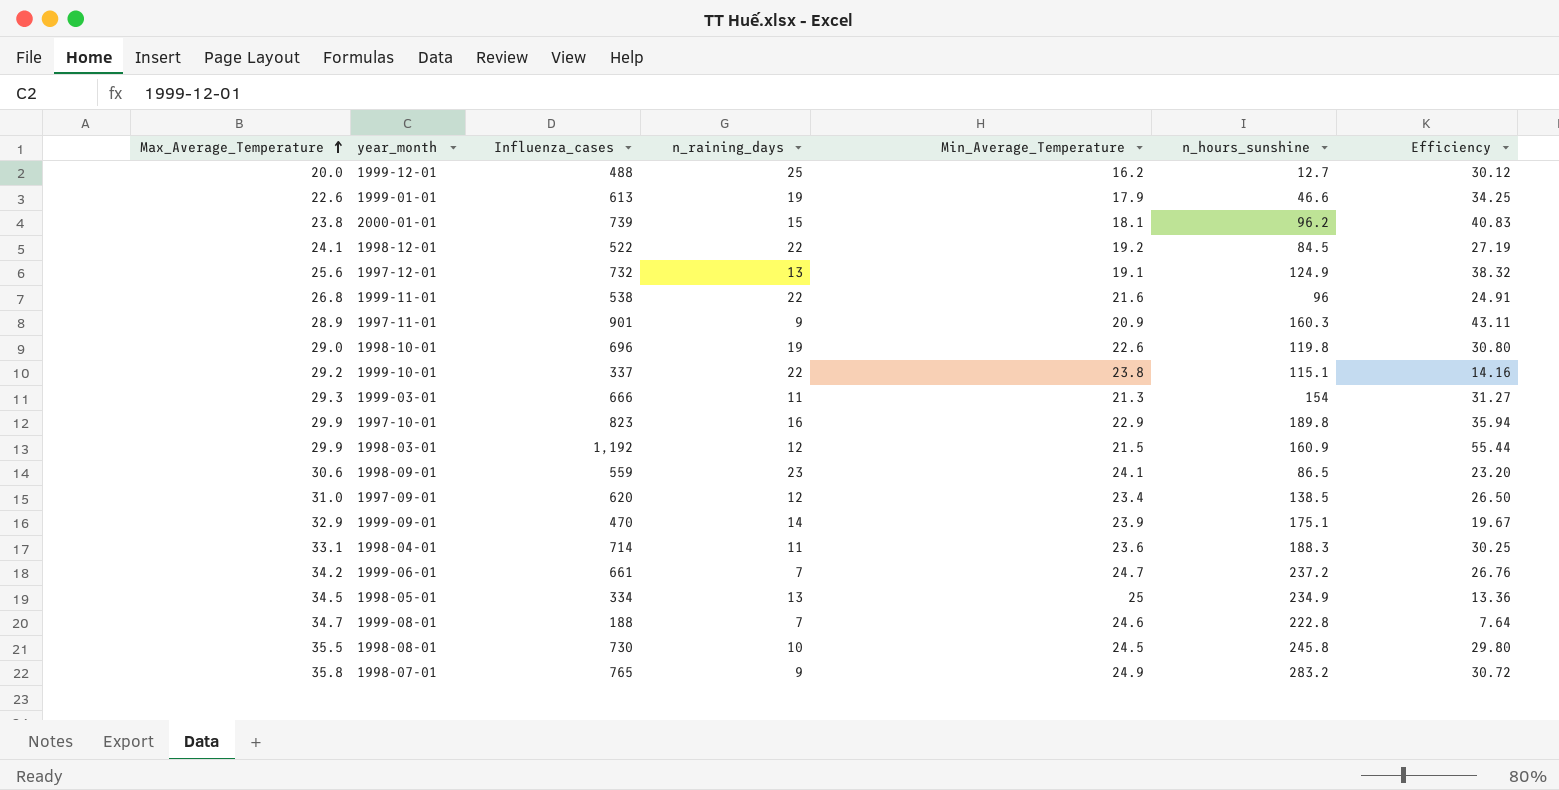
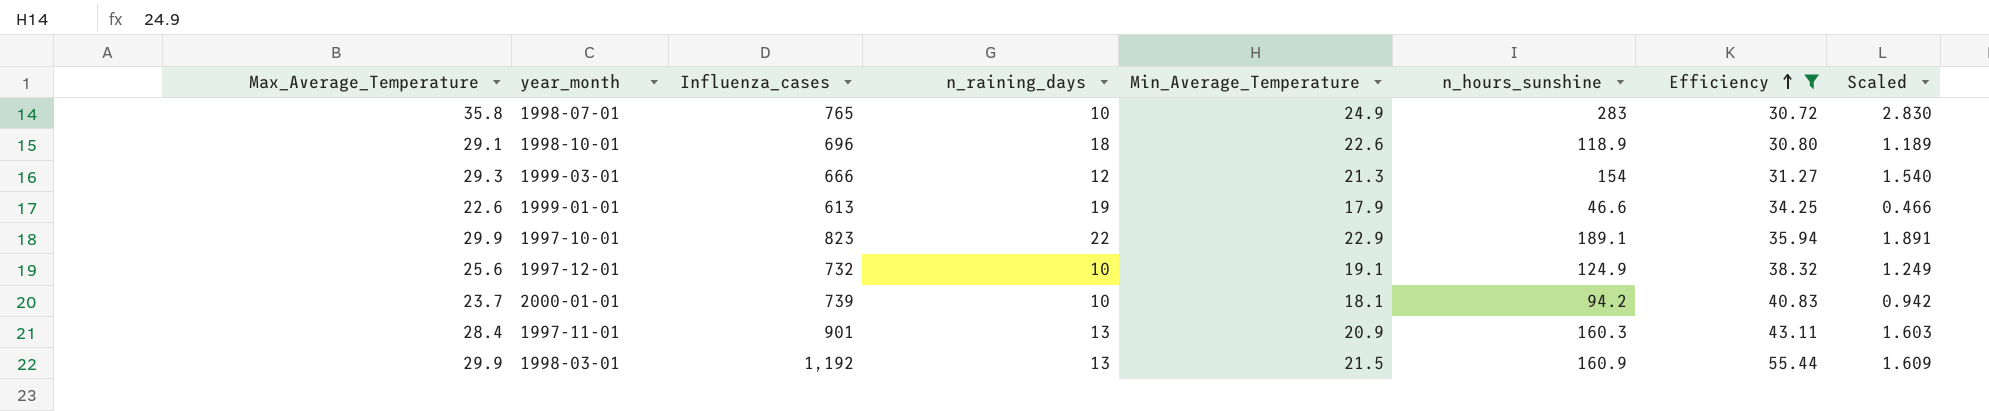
filter: none -> Efficiency >= 30.72
row order: Max_Average_Temperature ascending -> Efficiency ascending
column Scaled | formula: none -> [n_hours_sunshine] * 0.01
1998-07-01 | n_raining_days: 9 -> 10
1998-07-01 | n_hours_sunshine: 283.2 -> 283
1998-10-01 | Max_Average_Temperature: 29.0 -> 29.1
1998-10-01 | n_raining_days: 19 -> 18
1998-10-01 | n_hours_sunshine: 119.8 -> 118.9
1999-03-01 | n_raining_days: 11 -> 12
1997-10-01 | n_raining_days: 16 -> 22
1997-10-01 | n_hours_sunshine: 189.8 -> 189.1
1997-12-01 | n_raining_days: 13 -> 10
2000-01-01 | Max_Average_Temperature: 23.8 -> 23.7
2000-01-01 | n_raining_days: 15 -> 10
2000-01-01 | n_hours_sunshine: 96.2 -> 94.2
1997-11-01 | Max_Average_Temperature: 28.9 -> 28.4
1997-11-01 | n_raining_days: 9 -> 13
1998-03-01 | n_raining_days: 12 -> 13

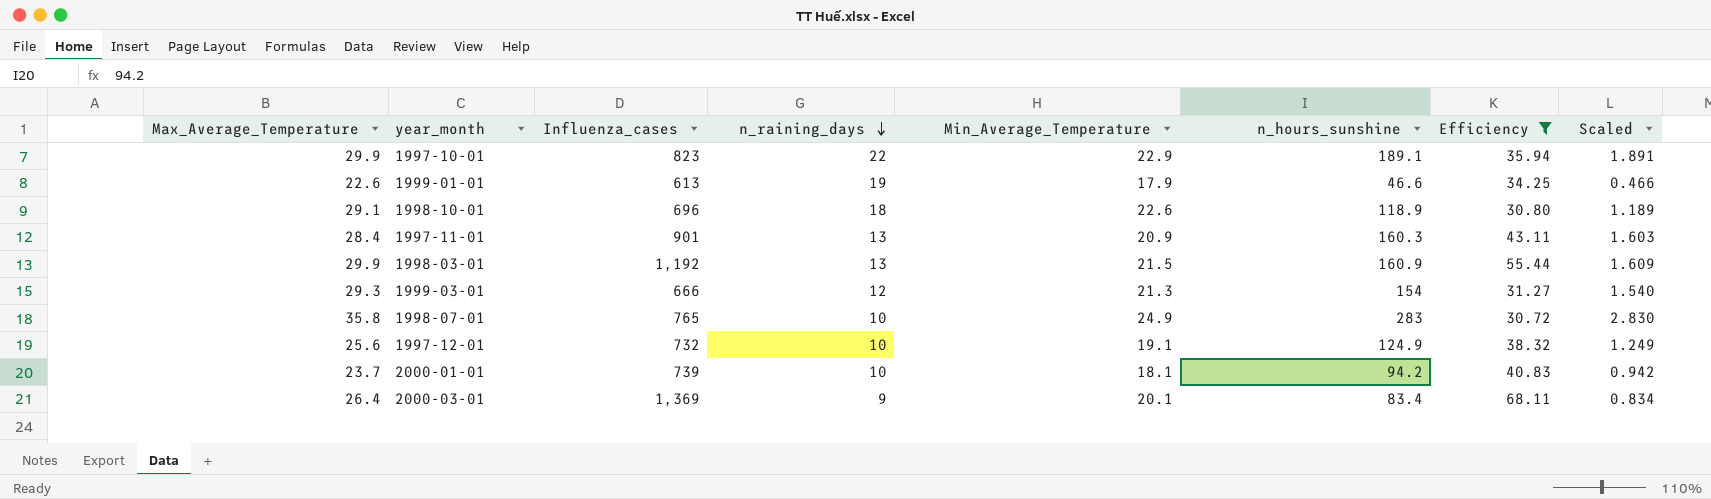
row order: Efficiency ascending -> n_raining_days descending
row 2000-03-01: none -> 26.4 | 1,369 | 9 | 20.1 | 83.4 | 68.11 | 0.834

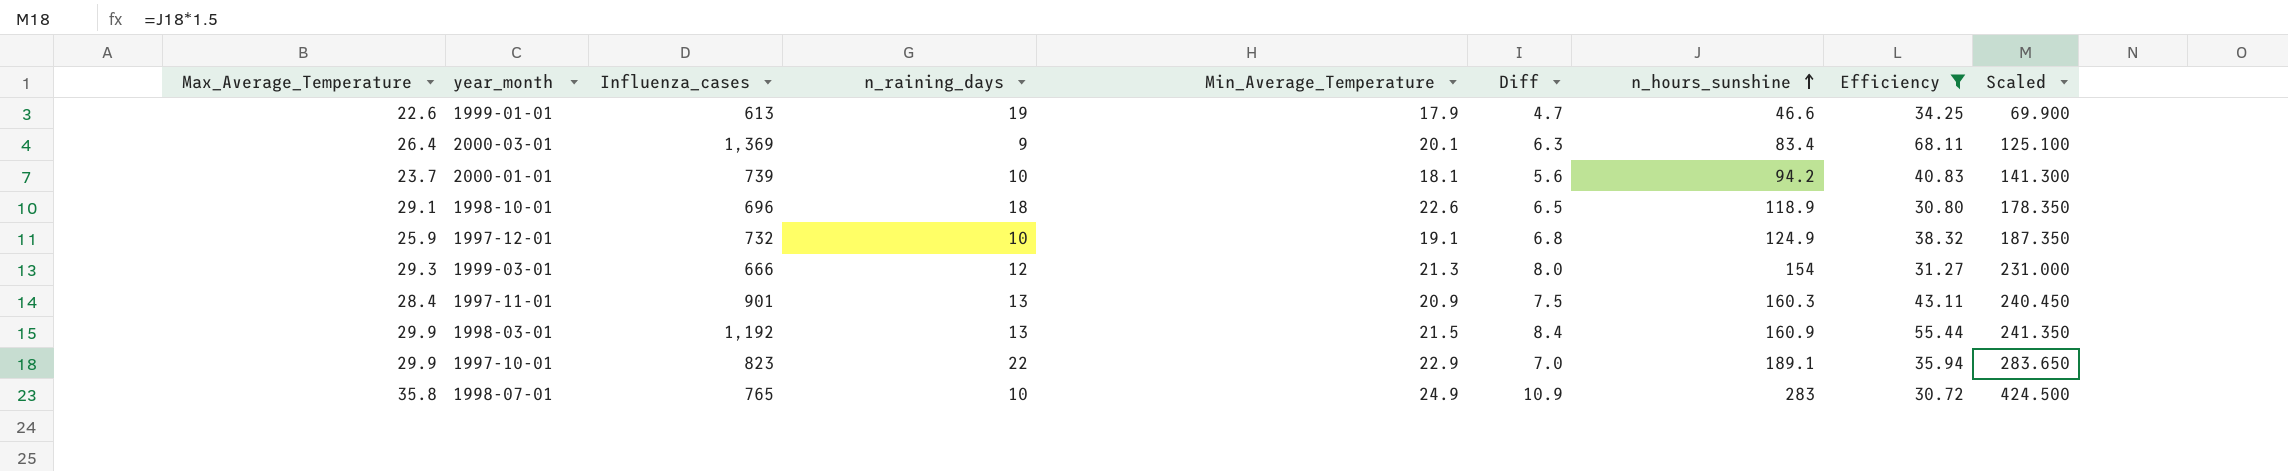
row order: n_raining_days descending -> n_hours_sunshine ascending
column Diff | formula: none -> [Max_Average_Temperature] - [Min_Average_Temperature]
column Scaled | formula: [n_hours_sunshine] * 0.01 -> [n_hours_sunshine] * 1.5
1997-12-01 | Max_Average_Temperature: 25.6 -> 25.9

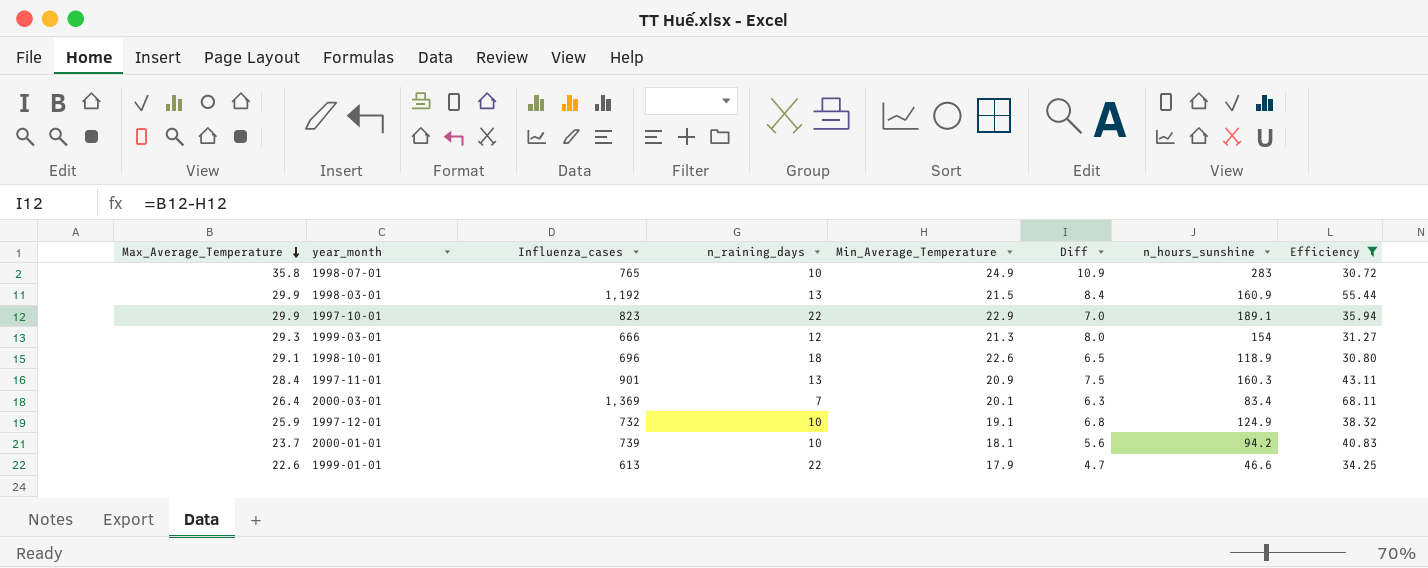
row order: n_hours_sunshine ascending -> Max_Average_Temperature descending
column Scaled | formula: [n_hours_sunshine] * 1.5 -> none
2000-03-01 | n_raining_days: 9 -> 7
1999-01-01 | n_raining_days: 19 -> 22

